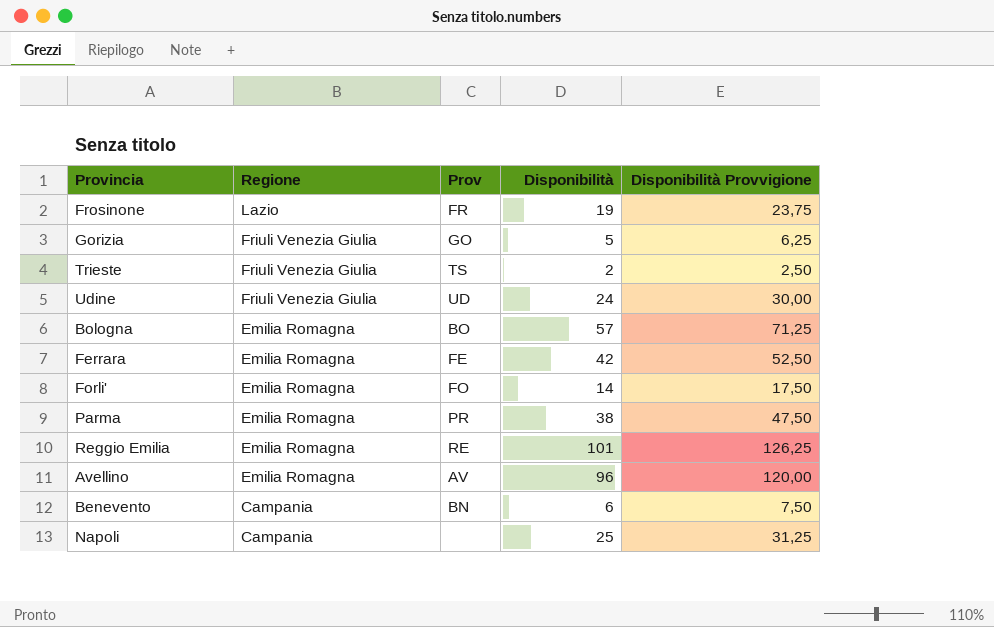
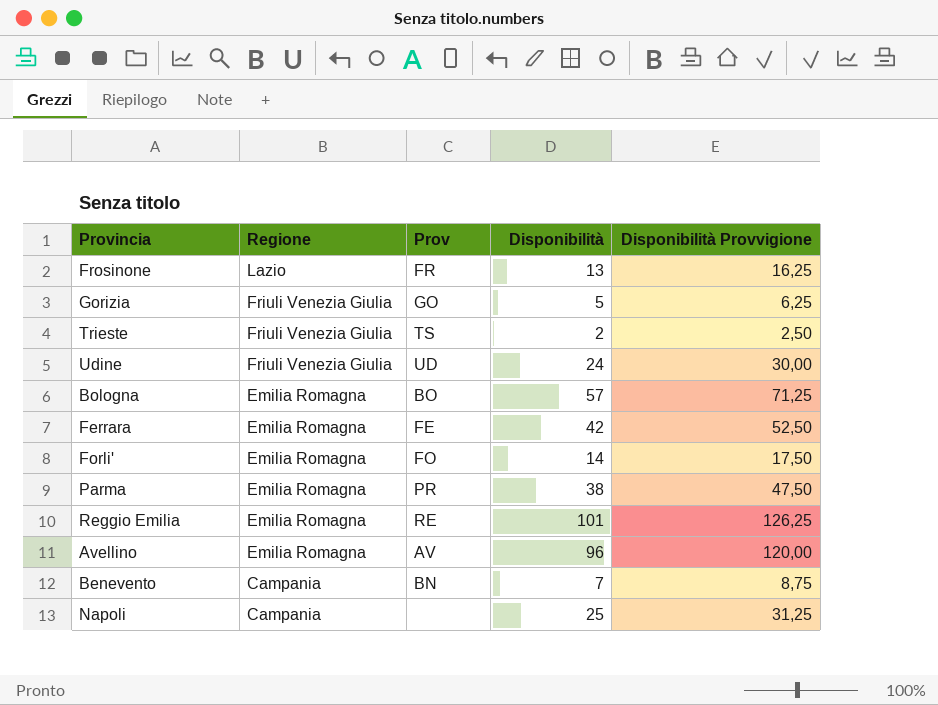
Frosinone | Disponibilità: 19 -> 13
Frosinone | Disponibilità Provvigione: 23,75 -> 16,25
Benevento | Disponibilità: 6 -> 7
Benevento | Disponibilità Provvigione: 7,50 -> 8,75

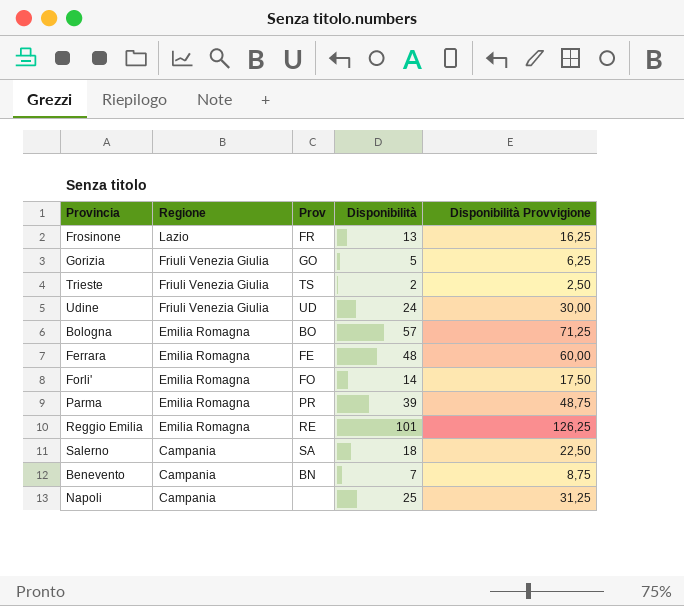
row Avellino: Emilia Romagna | AV | 96 | 120,00 -> none
Ferrara | Disponibilità: 42 -> 48
Ferrara | Disponibilità Provvigione: 52,50 -> 60,00
Parma | Disponibilità: 38 -> 39
Parma | Disponibilità Provvigione: 47,50 -> 48,75
row Salerno: none -> Campania | SA | 18 | 22,50

